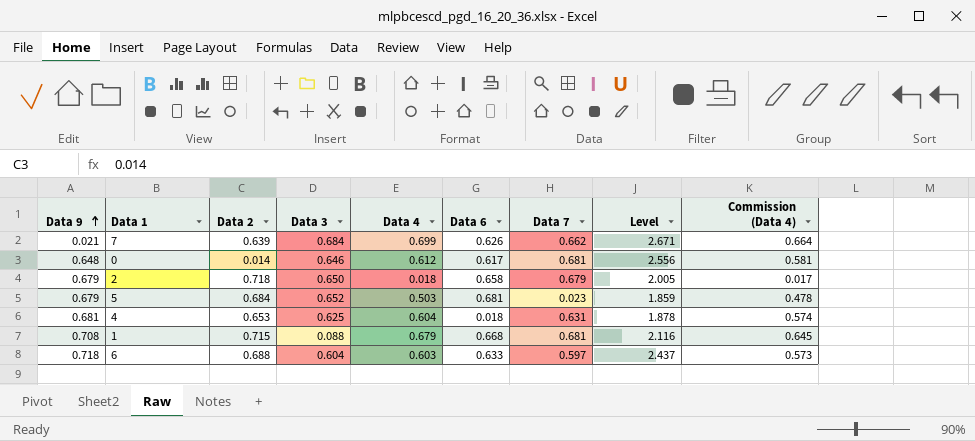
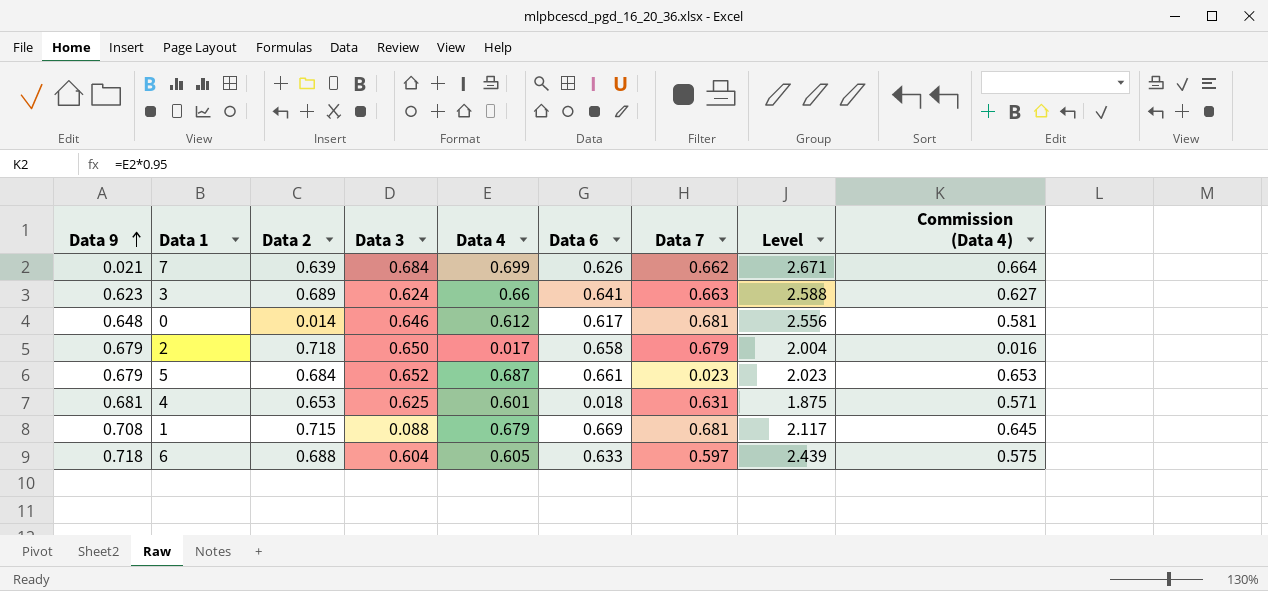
row 3: none -> 0.623 | 0.689 | 0.624 | 0.66 | 0.641 | 0.663 | 2.588 | 0.627
2 | Data 4: 0.018 -> 0.017
2 | Level: 2.005 -> 2.004
2 | Commission (Data 4): 0.017 -> 0.016
5 | Data 4: 0.503 -> 0.687
5 | Data 6: 0.681 -> 0.661
5 | Level: 1.859 -> 2.023
5 | Commission (Data 4): 0.478 -> 0.653
4 | Data 4: 0.604 -> 0.601
4 | Level: 1.878 -> 1.875
4 | Commission (Data 4): 0.574 -> 0.571
1 | Data 6: 0.668 -> 0.669
1 | Level: 2.116 -> 2.117
6 | Data 4: 0.603 -> 0.605
6 | Level: 2.437 -> 2.439
6 | Commission (Data 4): 0.573 -> 0.575

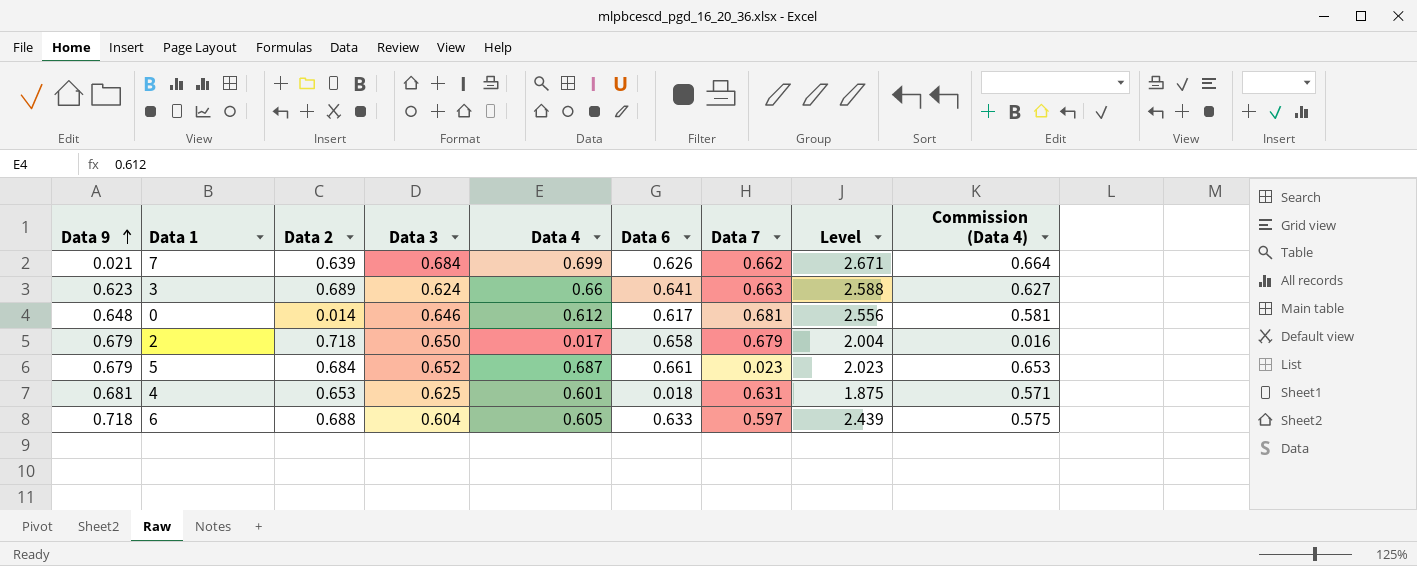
row 1: 0.708 | 0.715 | 0.088 | 0.679 | 0.669 | 0.681 | 2.117 | 0.645 -> none

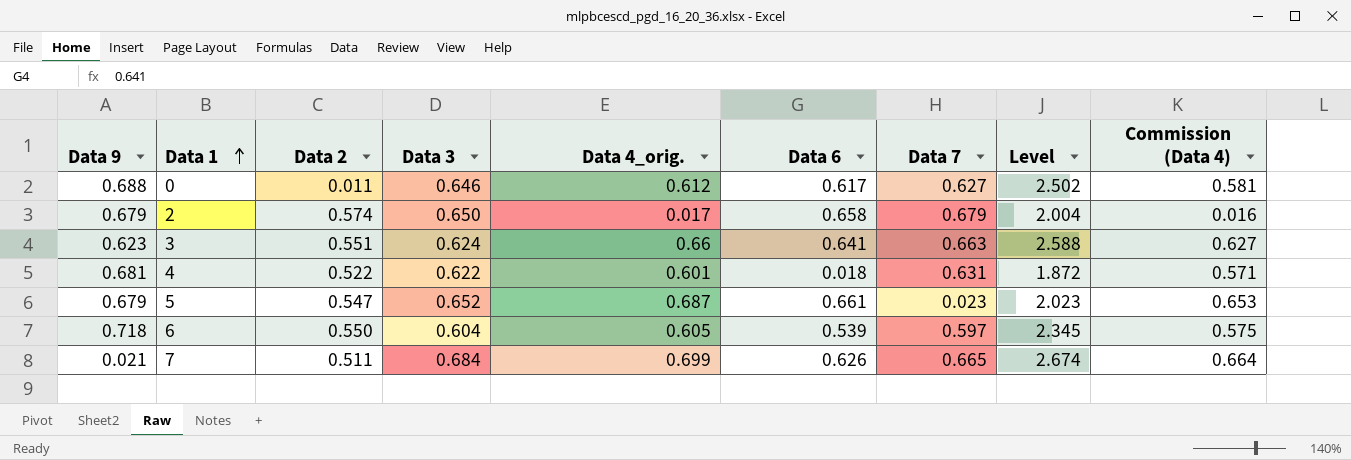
row order: Data 9 ascending -> Data 1 ascending
column name: Data 4 -> Data 4_orig.
0 | Data 9: 0.648 -> 0.688
0 | Data 2: 0.014 -> 0.011
0 | Data 7: 0.681 -> 0.627
0 | Level: 2.556 -> 2.502
2 | Data 2: 0.718 -> 0.574
3 | Data 2: 0.689 -> 0.551
4 | Data 2: 0.653 -> 0.522
4 | Data 3: 0.625 -> 0.622
4 | Level: 1.875 -> 1.872
5 | Data 2: 0.684 -> 0.547
6 | Data 2: 0.688 -> 0.550
6 | Data 6: 0.633 -> 0.539
6 | Level: 2.439 -> 2.345
7 | Data 2: 0.639 -> 0.511
7 | Data 7: 0.662 -> 0.665
7 | Level: 2.671 -> 2.674

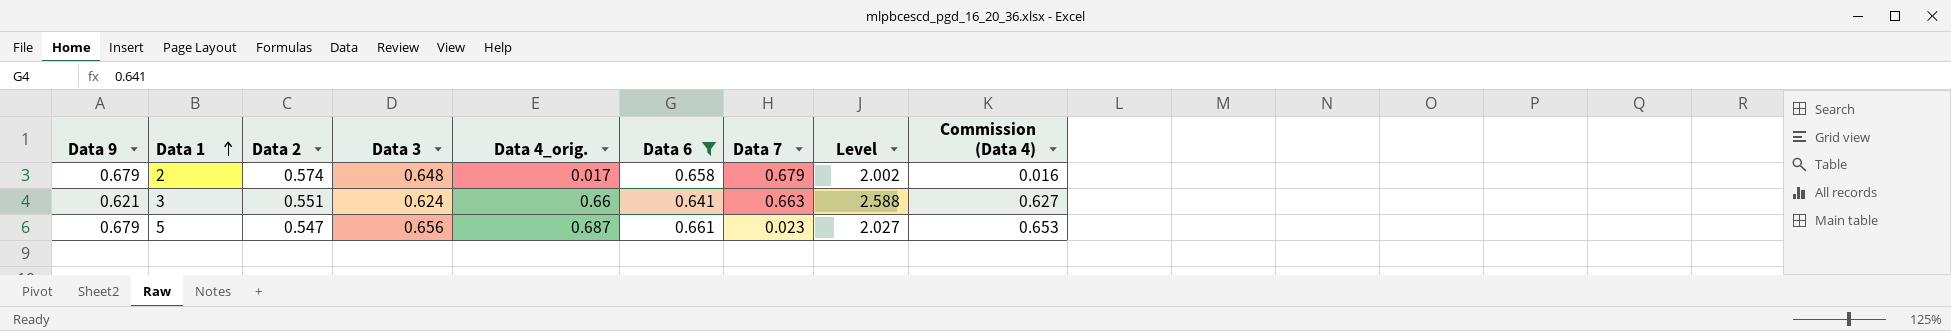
filter: none -> Data 6 >= 0.641
2 | Data 3: 0.650 -> 0.648
2 | Level: 2.004 -> 2.002
3 | Data 9: 0.623 -> 0.621
5 | Data 3: 0.652 -> 0.656
5 | Level: 2.023 -> 2.027

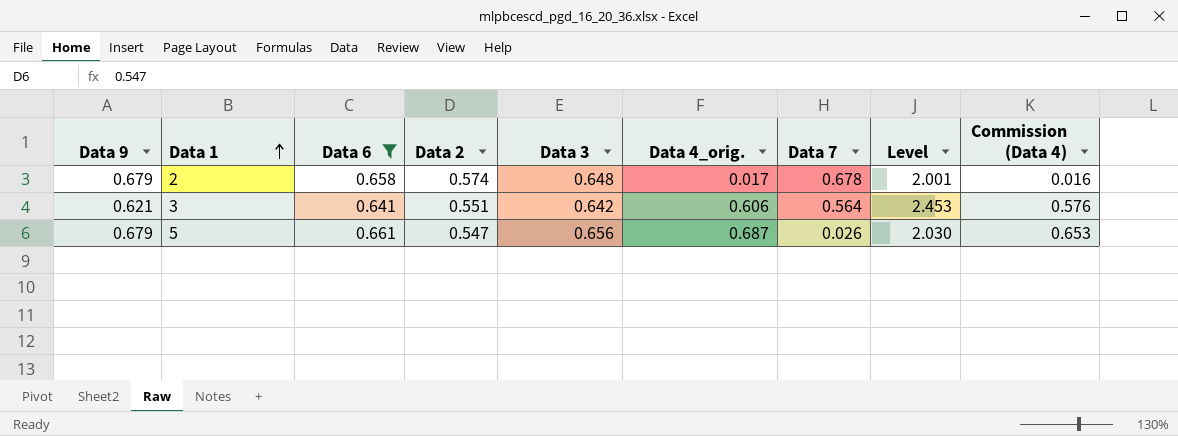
column Data 6 | position: 6 -> 3
2 | Data 7: 0.679 -> 0.678
2 | Level: 2.002 -> 2.001
3 | Data 3: 0.624 -> 0.642
3 | Data 4_orig.: 0.66 -> 0.606
3 | Data 7: 0.663 -> 0.564
3 | Level: 2.588 -> 2.453
3 | Commission (Data 4): 0.627 -> 0.576
5 | Data 7: 0.023 -> 0.026
5 | Level: 2.027 -> 2.030

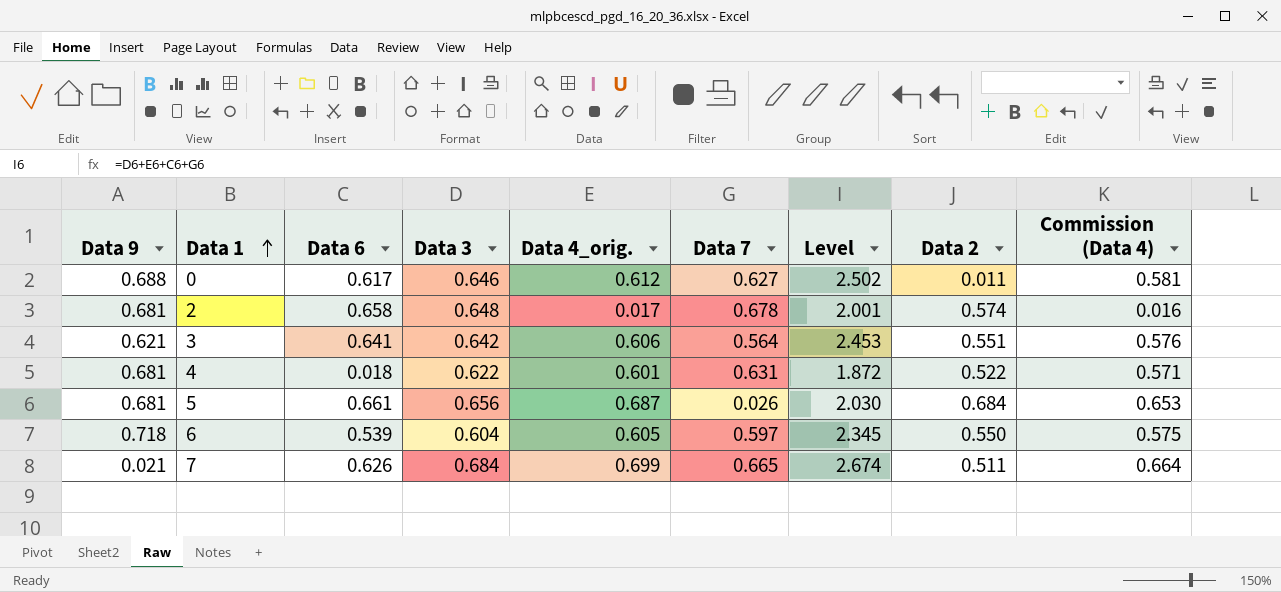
filter: Data 6 >= 0.641 -> none
column Data 2 | position: 4 -> 8
2 | Data 9: 0.679 -> 0.681
5 | Data 9: 0.679 -> 0.681
5 | Data 2: 0.547 -> 0.684

